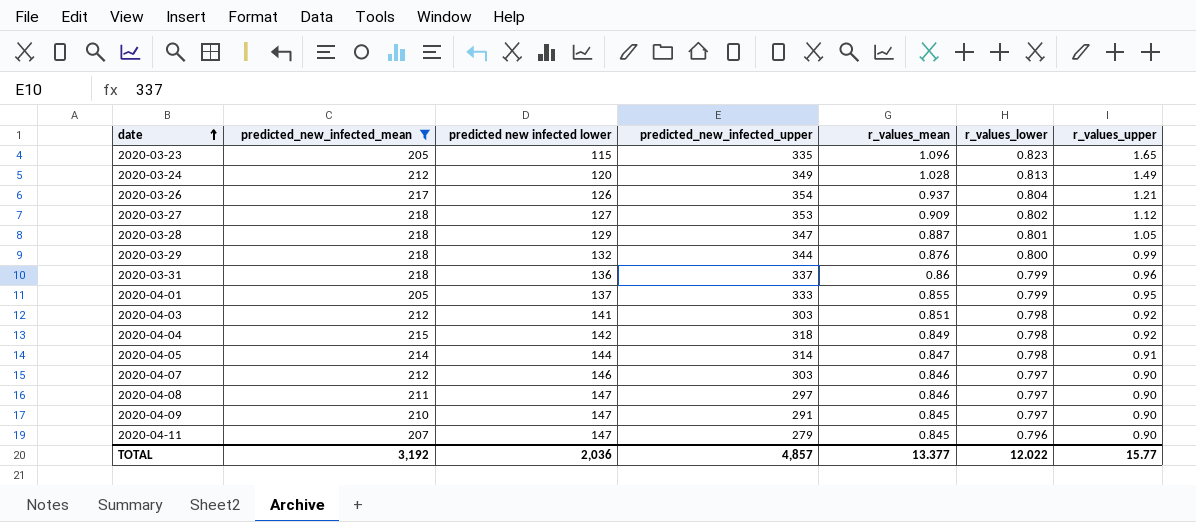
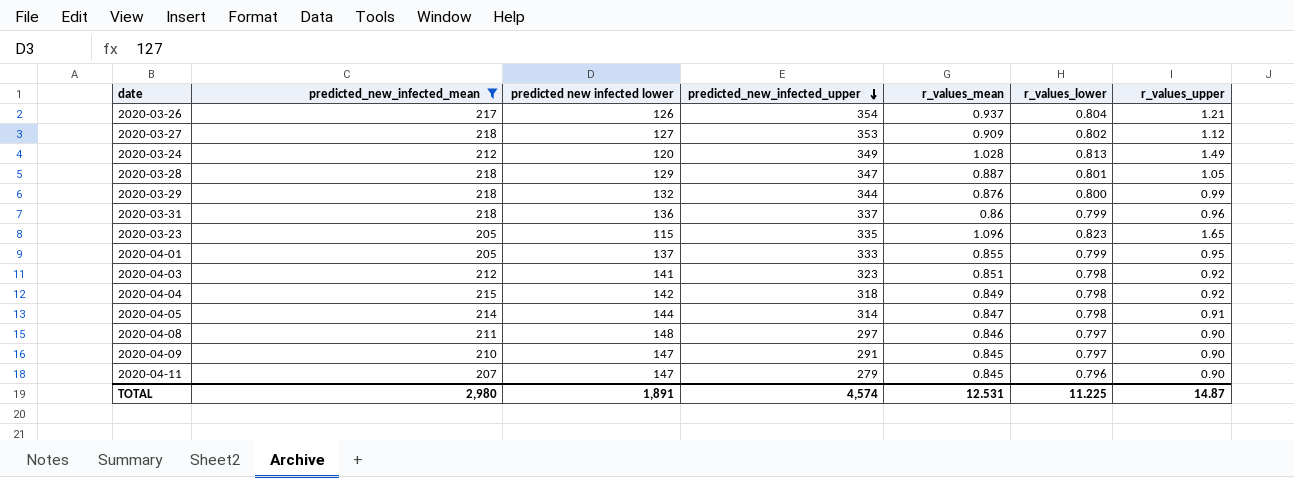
row order: date ascending -> predicted_new_infected_upper descending
row 2020-04-07: 212 | 146 | 303 | 0.846 | 0.797 | 0.90 -> none
2020-04-03 | predicted_new_infected_upper: 303 -> 323
2020-04-08 | predicted new infected lower: 147 -> 148
TOTAL | predicted_new_infected_mean: 3,192 -> 2,980
TOTAL | predicted new infected lower: 2,036 -> 1,891
TOTAL | predicted_new_infected_upper: 4,857 -> 4,574
TOTAL | r_values_mean: 13.377 -> 12.531
TOTAL | r_values_lower: 12.022 -> 11.225
TOTAL | r_values_upper: 15.77 -> 14.87

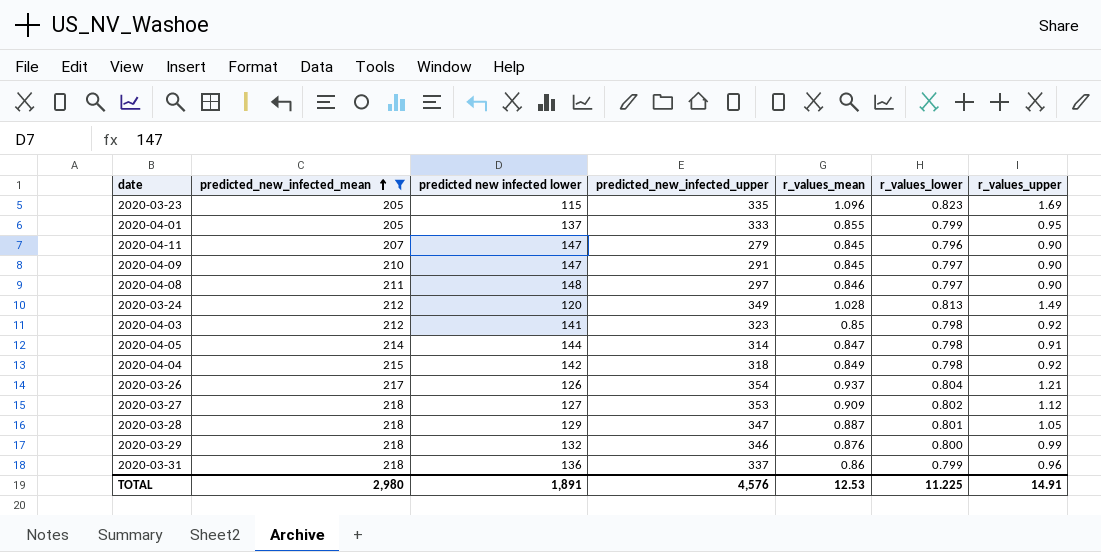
row order: predicted_new_infected_upper descending -> predicted_new_infected_mean ascending
2020-03-23 | r_values_upper: 1.65 -> 1.69
2020-04-03 | r_values_mean: 0.851 -> 0.85
2020-03-29 | predicted_new_infected_upper: 344 -> 346
TOTAL | predicted_new_infected_upper: 4,574 -> 4,576
TOTAL | r_values_mean: 12.531 -> 12.53
TOTAL | r_values_upper: 14.87 -> 14.91

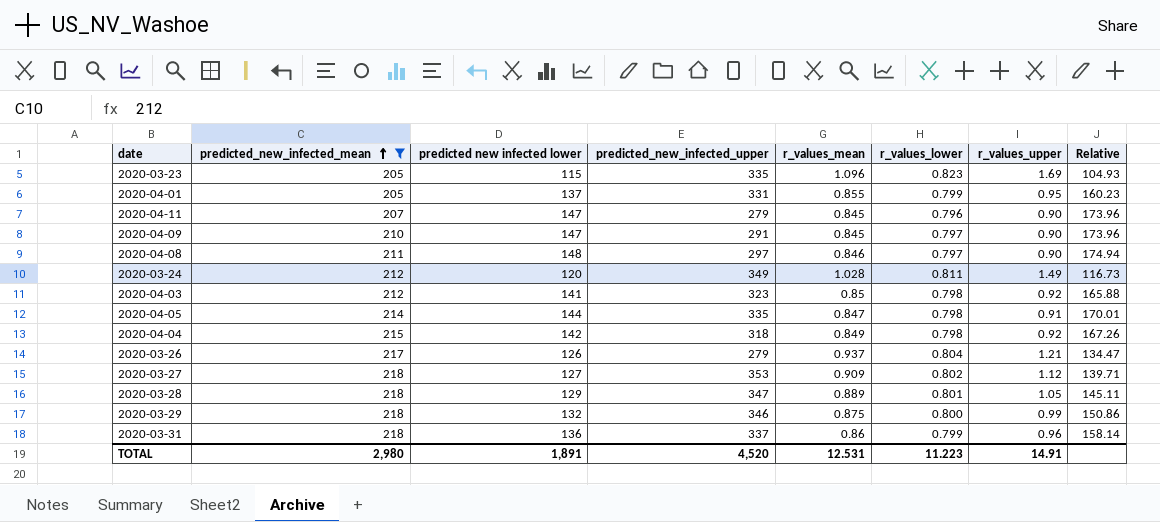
column Relative | formula: none -> [predicted new infected lower] / [r_values_mean]
2020-04-01 | predicted_new_infected_upper: 333 -> 331
2020-03-24 | r_values_lower: 0.813 -> 0.811
2020-04-05 | predicted_new_infected_upper: 314 -> 335
2020-03-26 | predicted_new_infected_upper: 354 -> 279
2020-03-28 | r_values_mean: 0.887 -> 0.889
2020-03-29 | r_values_mean: 0.876 -> 0.875
TOTAL | predicted_new_infected_upper: 4,576 -> 4,520
TOTAL | r_values_mean: 12.53 -> 12.531
TOTAL | r_values_lower: 11.225 -> 11.223

